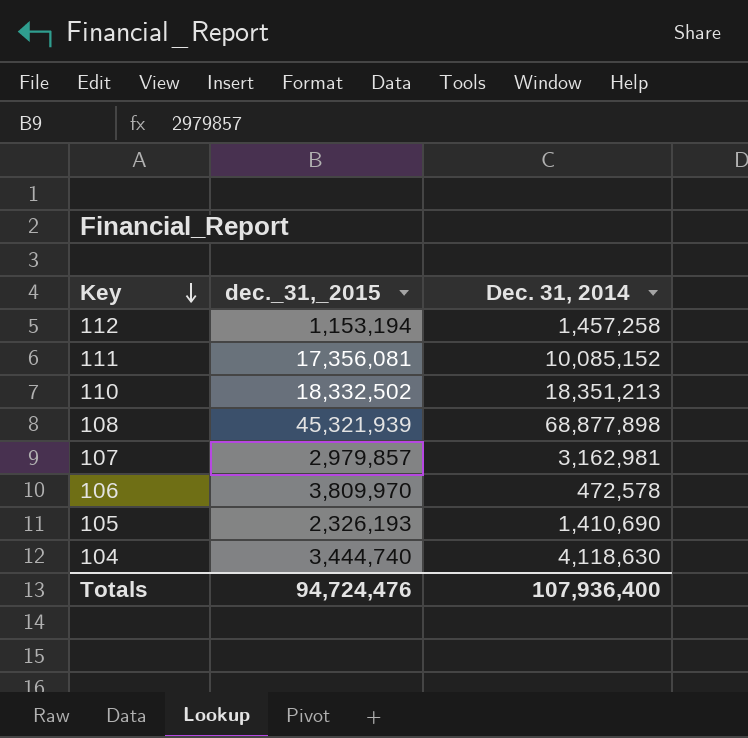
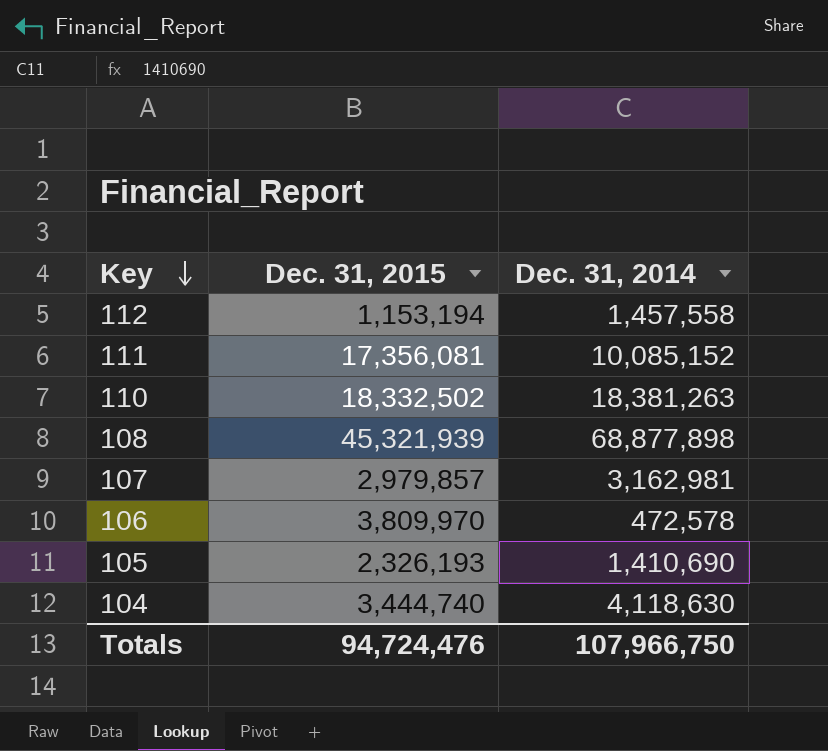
column name: dec._31,_2015 -> Dec. 31, 2015
112 | Dec. 31, 2014: 1,457,258 -> 1,457,558
110 | Dec. 31, 2014: 18,351,213 -> 18,381,263
Totals | Dec. 31, 2014: 107,936,400 -> 107,966,750

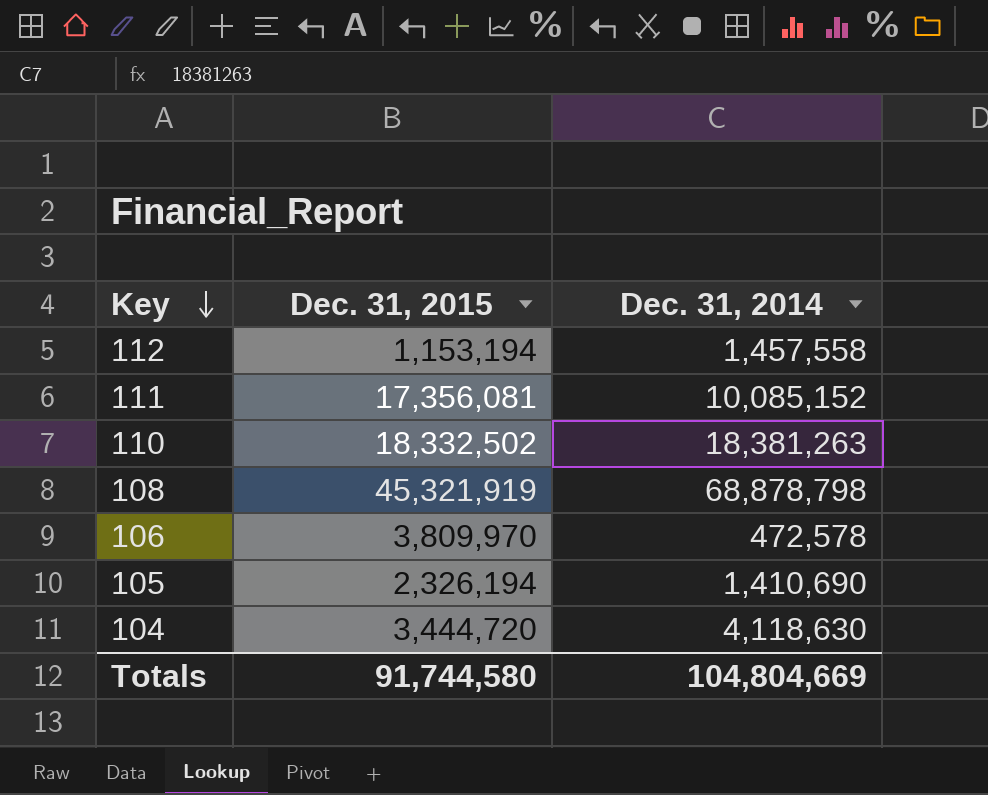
row 107: 2,979,857 | 3,162,981 -> none
108 | Dec. 31, 2015: 45,321,939 -> 45,321,919
108 | Dec. 31, 2014: 68,877,898 -> 68,878,798
105 | Dec. 31, 2015: 2,326,193 -> 2,326,194
104 | Dec. 31, 2015: 3,444,740 -> 3,444,720
Totals | Dec. 31, 2015: 94,724,476 -> 91,744,580
Totals | Dec. 31, 2014: 107,966,750 -> 104,804,669

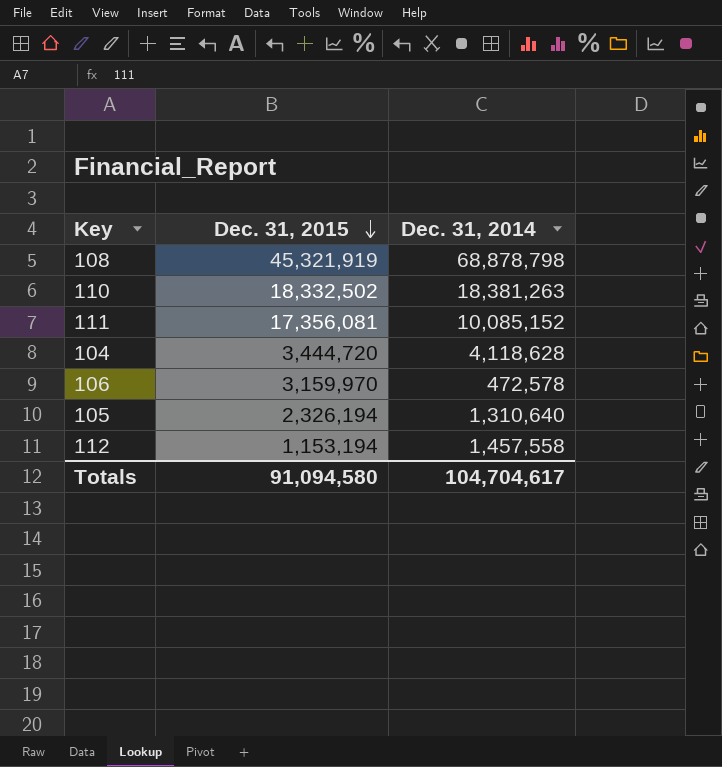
row order: Key descending -> Dec. 31, 2015 descending
104 | Dec. 31, 2014: 4,118,630 -> 4,118,628
106 | Dec. 31, 2015: 3,809,970 -> 3,159,970
105 | Dec. 31, 2014: 1,410,690 -> 1,310,640
Totals | Dec. 31, 2015: 91,744,580 -> 91,094,580
Totals | Dec. 31, 2014: 104,804,669 -> 104,704,617

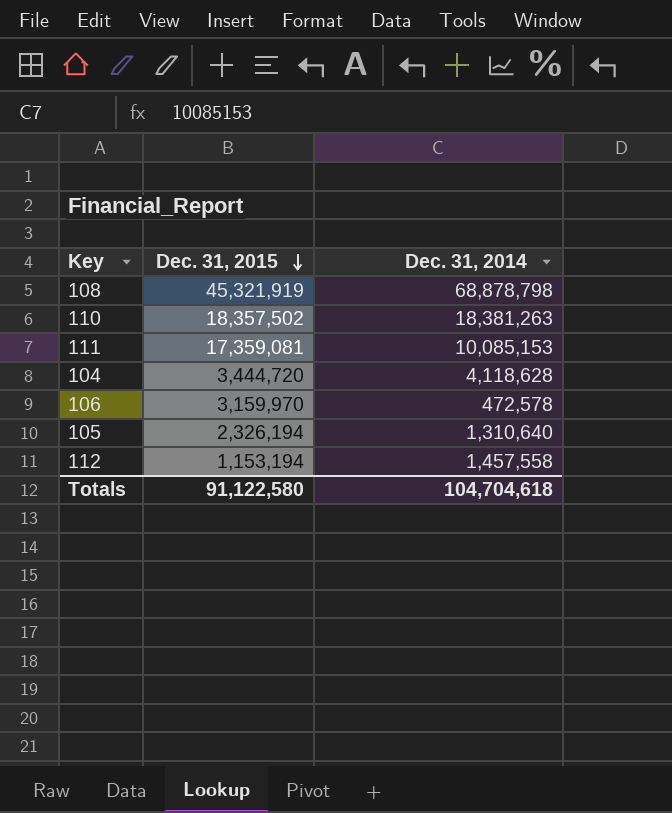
110 | Dec. 31, 2015: 18,332,502 -> 18,357,502
111 | Dec. 31, 2015: 17,356,081 -> 17,359,081
111 | Dec. 31, 2014: 10,085,152 -> 10,085,153
Totals | Dec. 31, 2015: 91,094,580 -> 91,122,580
Totals | Dec. 31, 2014: 104,704,617 -> 104,704,618

